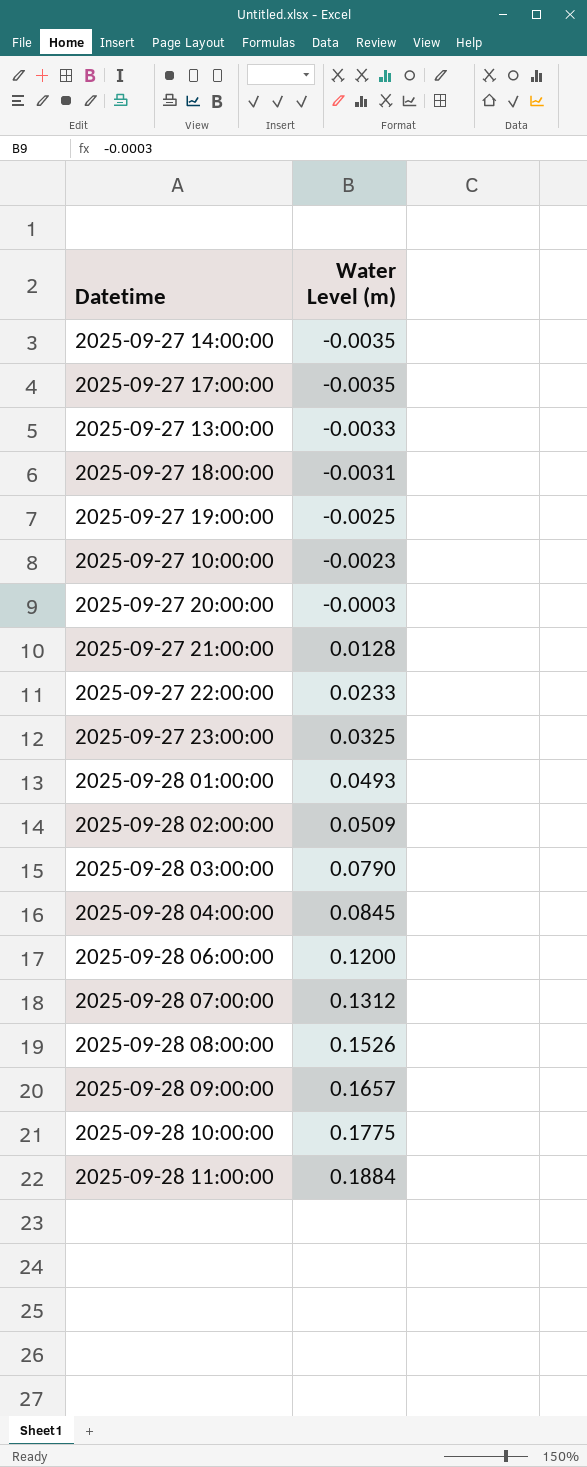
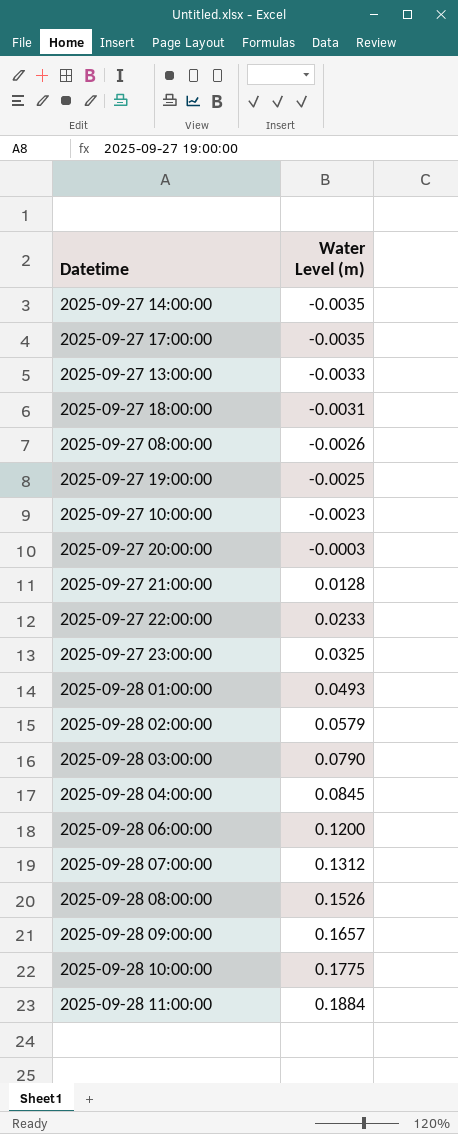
row 2025-09-27 08:00:00: none -> -0.0026
2025-09-28 02:00:00 | Water Level (m): 0.0509 -> 0.0579

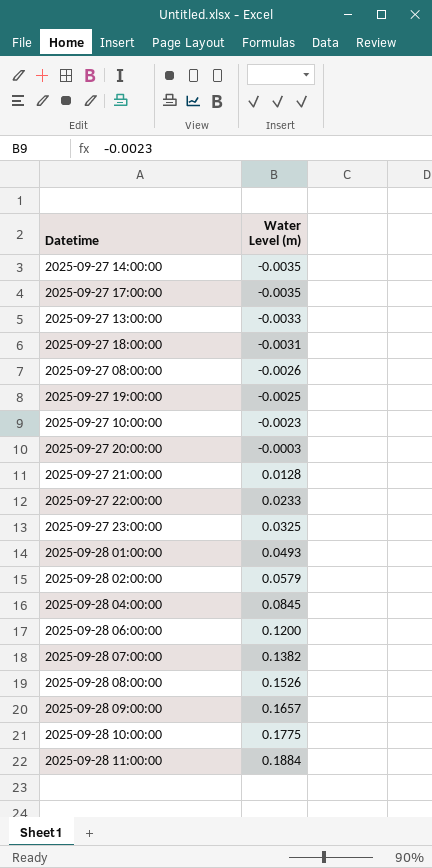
row 2025-09-28 03:00:00: 0.0790 -> none
2025-09-28 07:00:00 | Water Level (m): 0.1312 -> 0.1382

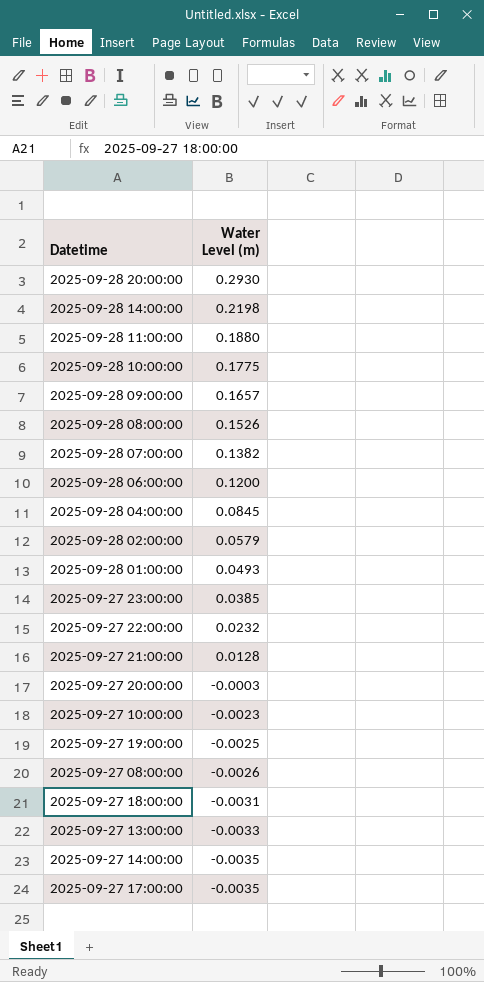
row order: Water Level (m) ascending -> Water Level (m) descending
row 2025-09-28 20:00:00: none -> 0.2930
row 2025-09-28 14:00:00: none -> 0.2198
2025-09-28 11:00:00 | Water Level (m): 0.1884 -> 0.1880
2025-09-27 23:00:00 | Water Level (m): 0.0325 -> 0.0385
2025-09-27 22:00:00 | Water Level (m): 0.0233 -> 0.0232

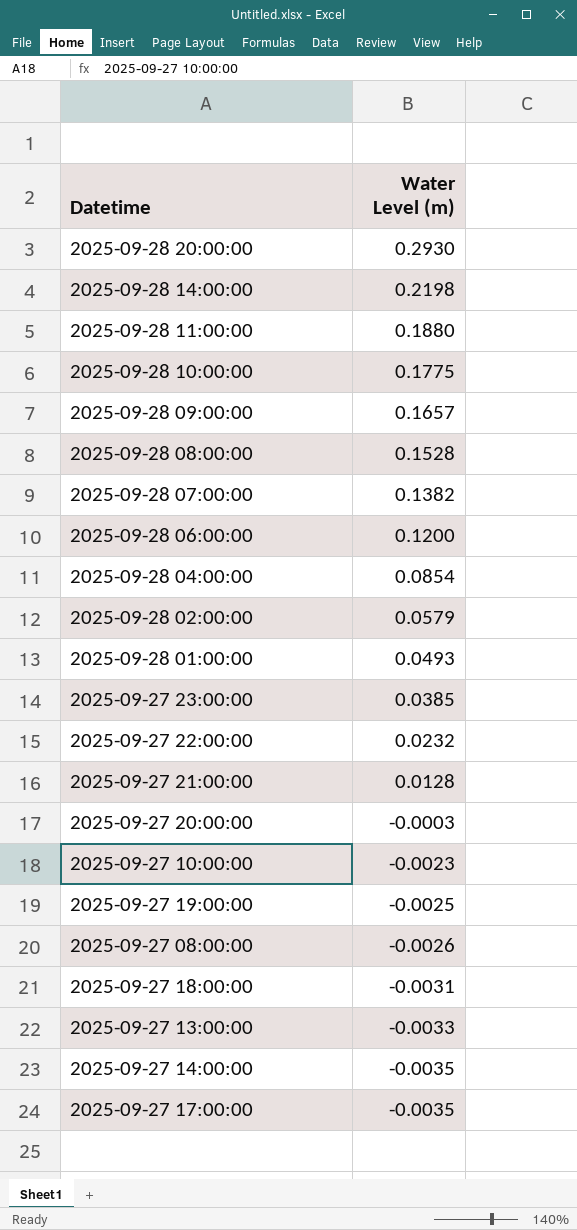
2025-09-28 08:00:00 | Water Level (m): 0.1526 -> 0.1528
2025-09-28 04:00:00 | Water Level (m): 0.0845 -> 0.0854

